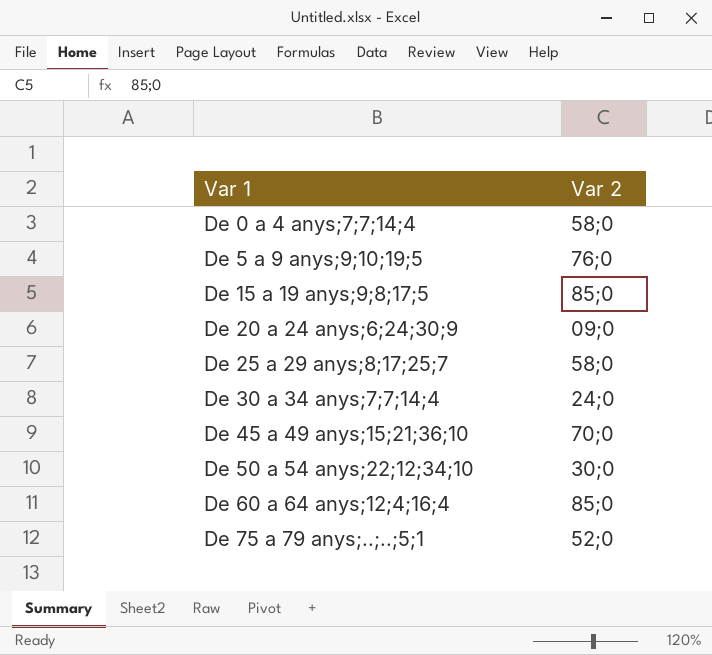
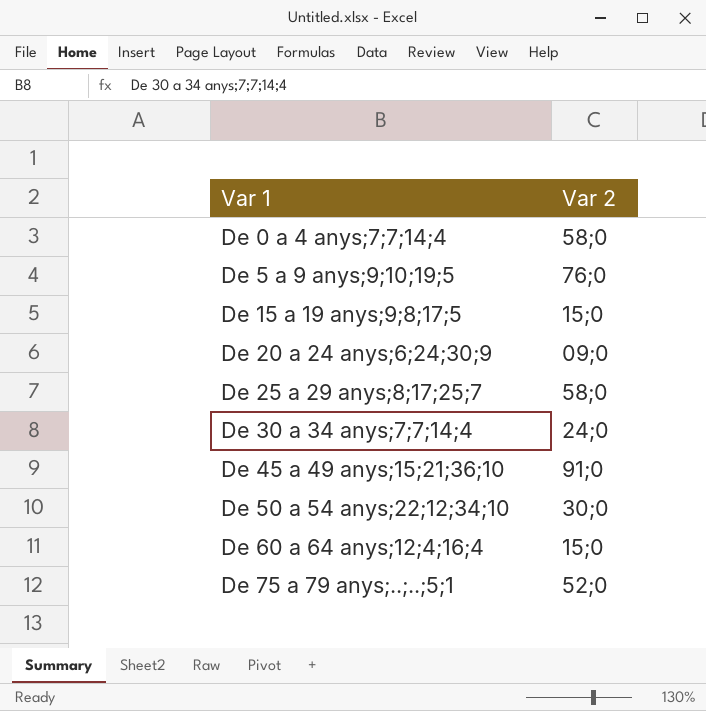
De 15 a 19 anys;9;8;17;5 | Var 2: 85;0 -> 15;0
De 45 a 49 anys;15;21;36;10 | Var 2: 70;0 -> 91;0
De 60 a 64 anys;12;4;16;4 | Var 2: 85;0 -> 15;0

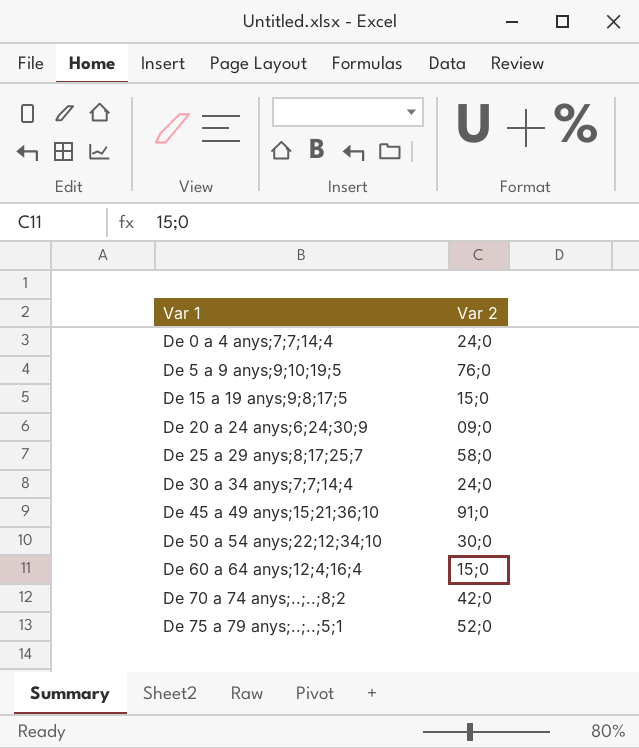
De 0 a 4 anys;7;7;14;4 | Var 2: 58;0 -> 24;0
row De 70 a 74 anys;..;..;8;2: none -> 42;0

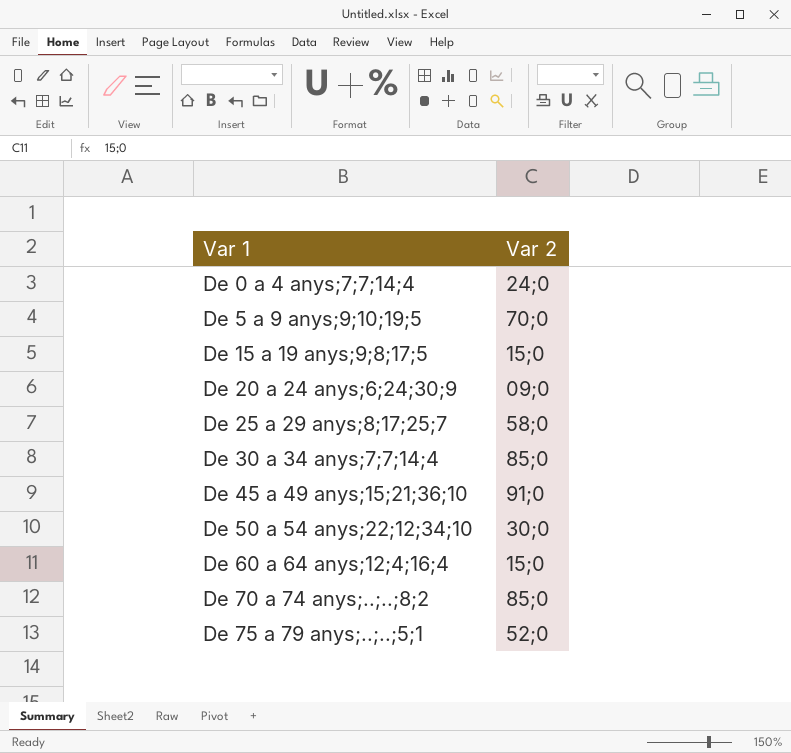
De 5 a 9 anys;9;10;19;5 | Var 2: 76;0 -> 70;0
De 30 a 34 anys;7;7;14;4 | Var 2: 24;0 -> 85;0
De 70 a 74 anys;..;..;8;2 | Var 2: 42;0 -> 85;0

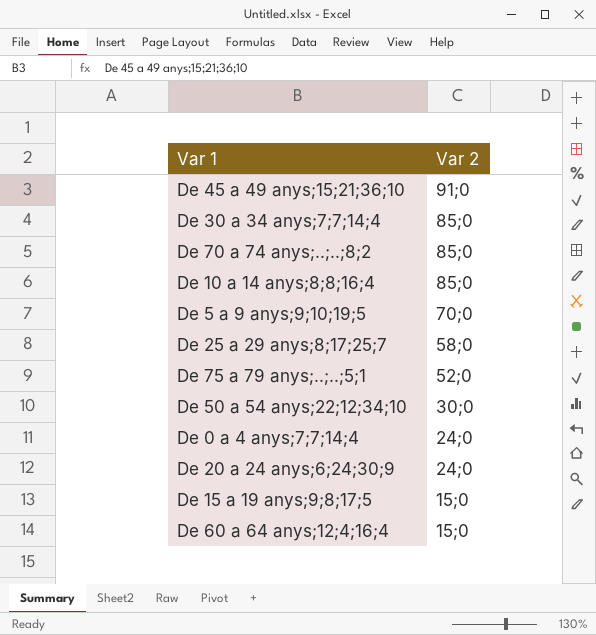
row order: Var 1 ascending -> Var 2 descending
row De 10 a 14 anys;8;8;16;4: none -> 85;0
De 20 a 24 anys;6;24;30;9 | Var 2: 09;0 -> 24;0

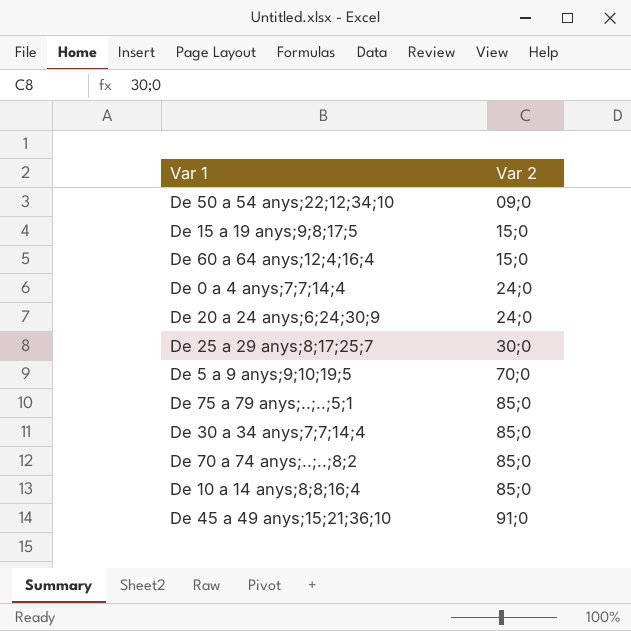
row order: Var 2 descending -> Var 2 ascending
De 50 a 54 anys;22;12;34;10 | Var 2: 30;0 -> 09;0
De 25 a 29 anys;8;17;25;7 | Var 2: 58;0 -> 30;0
De 75 a 79 anys;..;..;5;1 | Var 2: 52;0 -> 85;0

